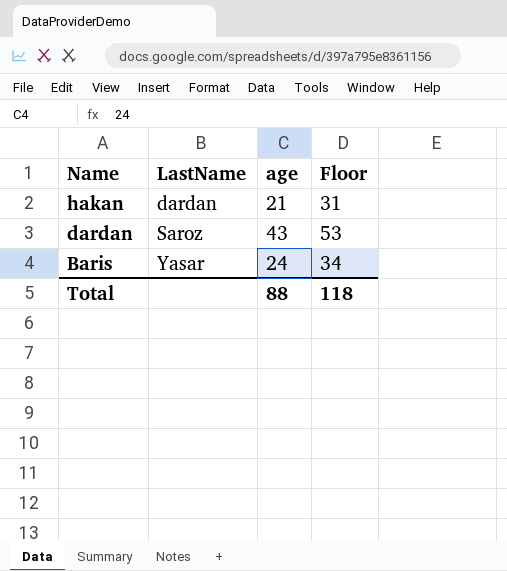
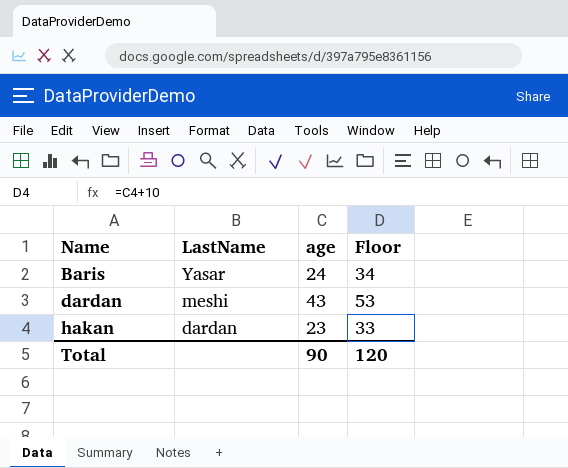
row order: Name descending -> Name ascending
dardan | LastName: Saroz -> meshi
hakan | age: 21 -> 23
hakan | Floor: 31 -> 33
Total | age: 88 -> 90
Total | Floor: 118 -> 120

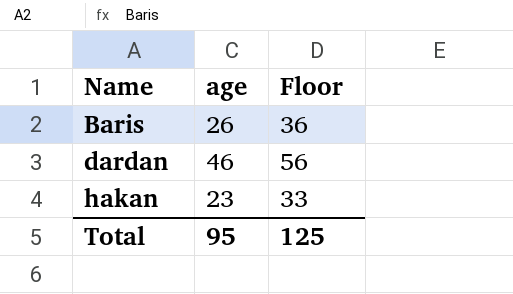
column LastName | position: 2 -> none
Baris | age: 24 -> 26
Baris | Floor: 34 -> 36
dardan | age: 43 -> 46
dardan | Floor: 53 -> 56
Total | age: 90 -> 95
Total | Floor: 120 -> 125

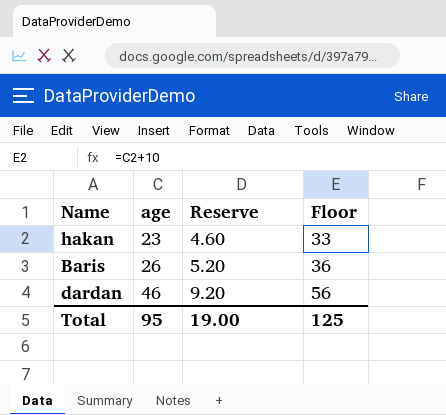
row order: Name ascending -> age ascending
column Reserve | formula: none -> [age] * 0.2

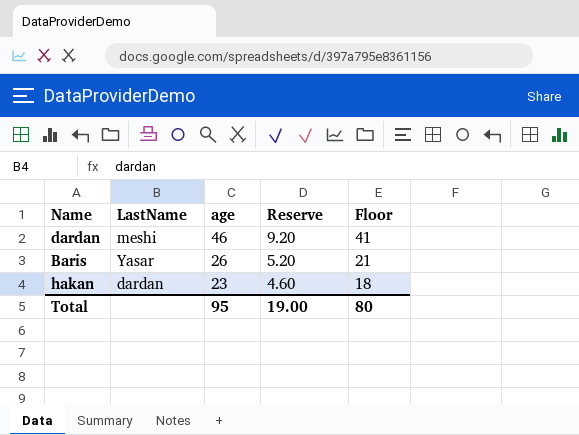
row order: age ascending -> age descending
column LastName | position: none -> 2
column Floor | formula: [age] + 10 -> [age] - 5
Total | Floor: 125 -> 80

